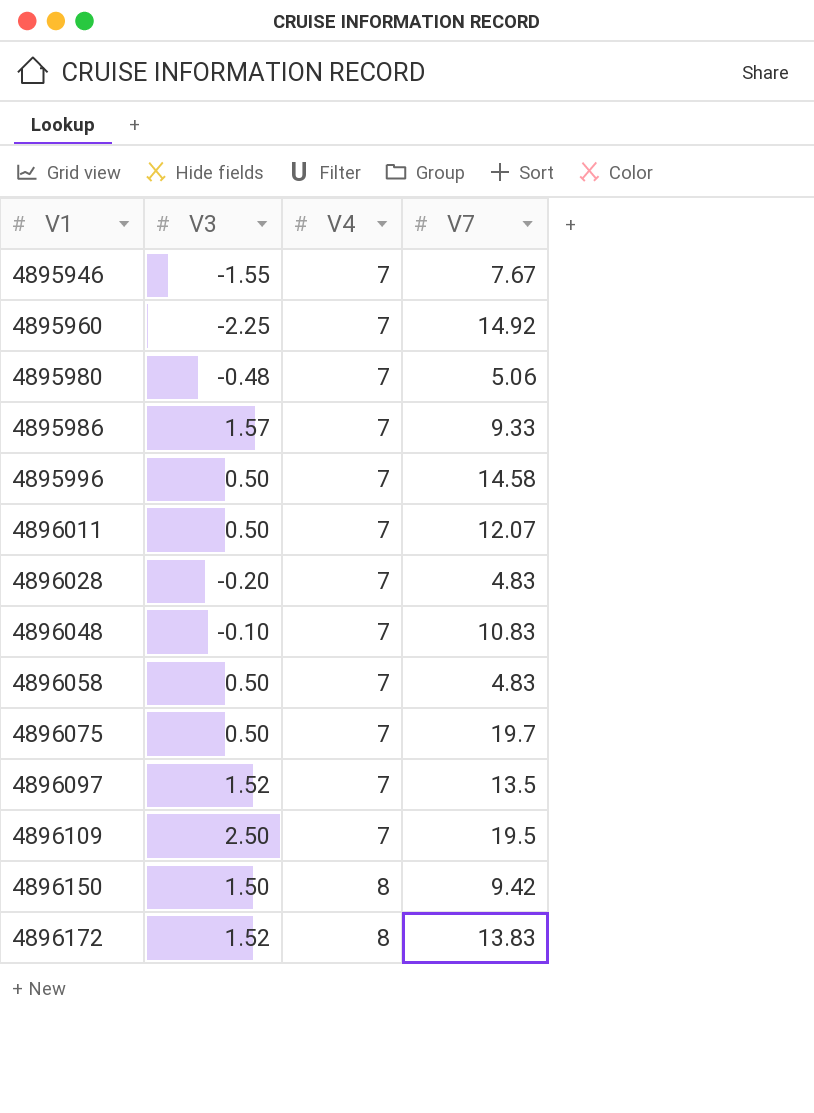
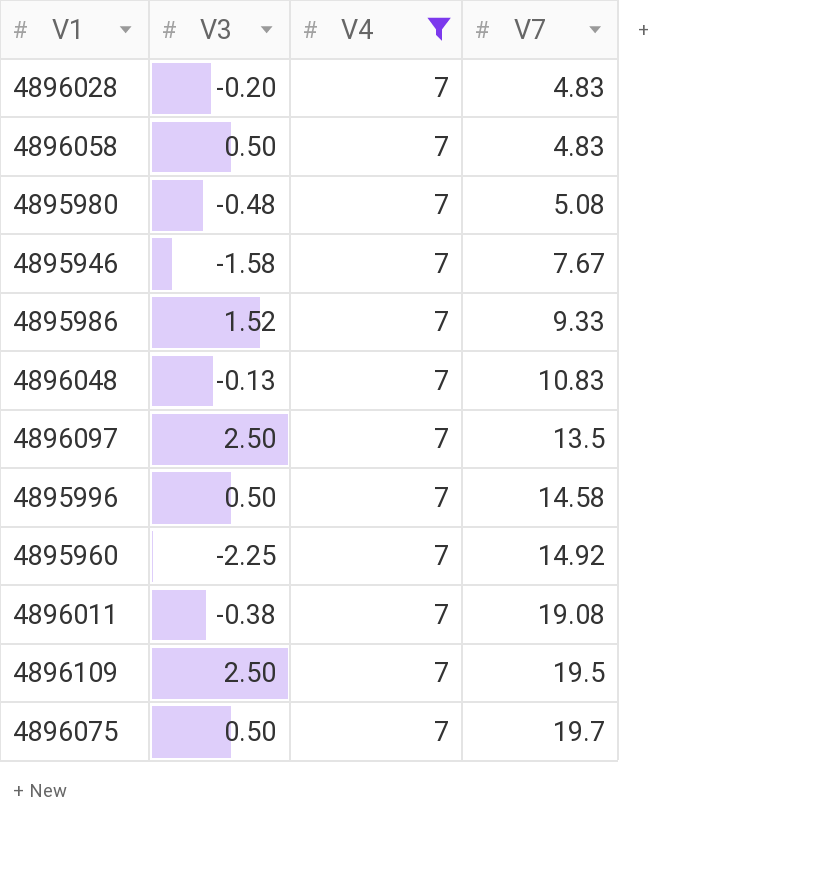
filter: none -> V4 = 7
row order: V1 ascending -> V7 ascending
4895980 | V7: 5.06 -> 5.08
4895946 | V3: -1.55 -> -1.58
4895986 | V3: 1.57 -> 1.52
4896048 | V3: -0.10 -> -0.13
4896097 | V3: 1.52 -> 2.50
4896011 | V3: 0.50 -> -0.38
4896011 | V7: 12.07 -> 19.08

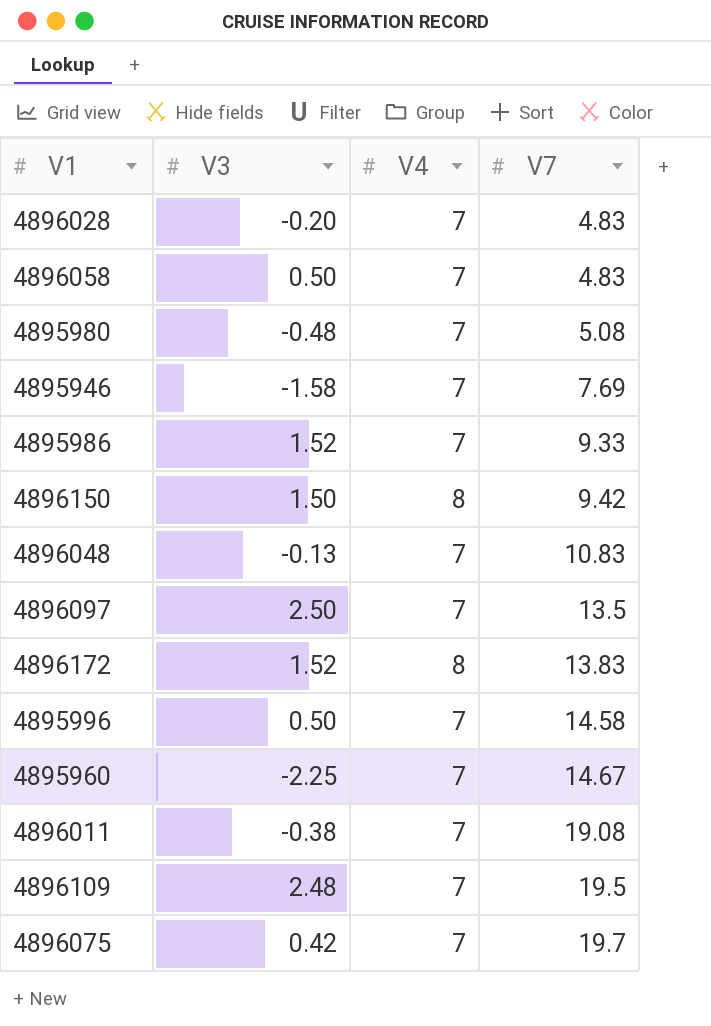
filter: V4 = 7 -> none
4895946 | V7: 7.67 -> 7.69
4895960 | V7: 14.92 -> 14.67
4896109 | V3: 2.50 -> 2.48
4896075 | V3: 0.50 -> 0.42

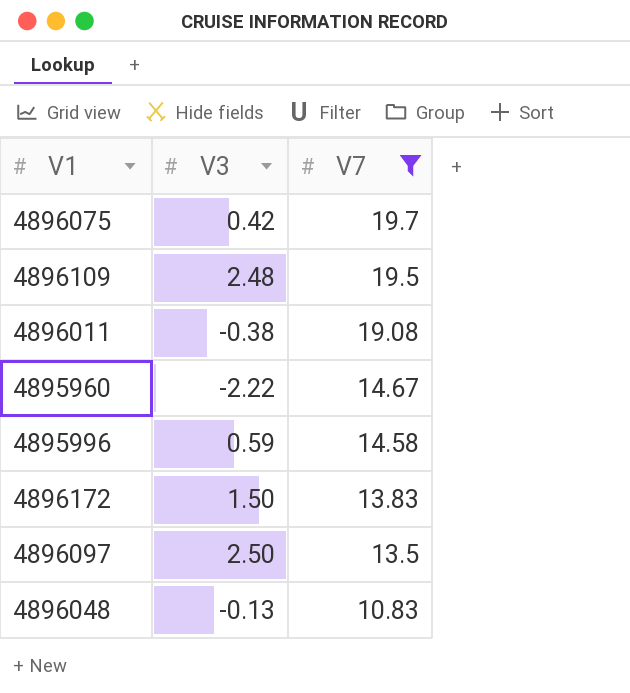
filter: none -> V7 >= 10.83
row order: V7 ascending -> V7 descending
column V4 | position: 3 -> none
4895960 | V3: -2.25 -> -2.22
4895996 | V3: 0.50 -> 0.59
4896172 | V3: 1.52 -> 1.50

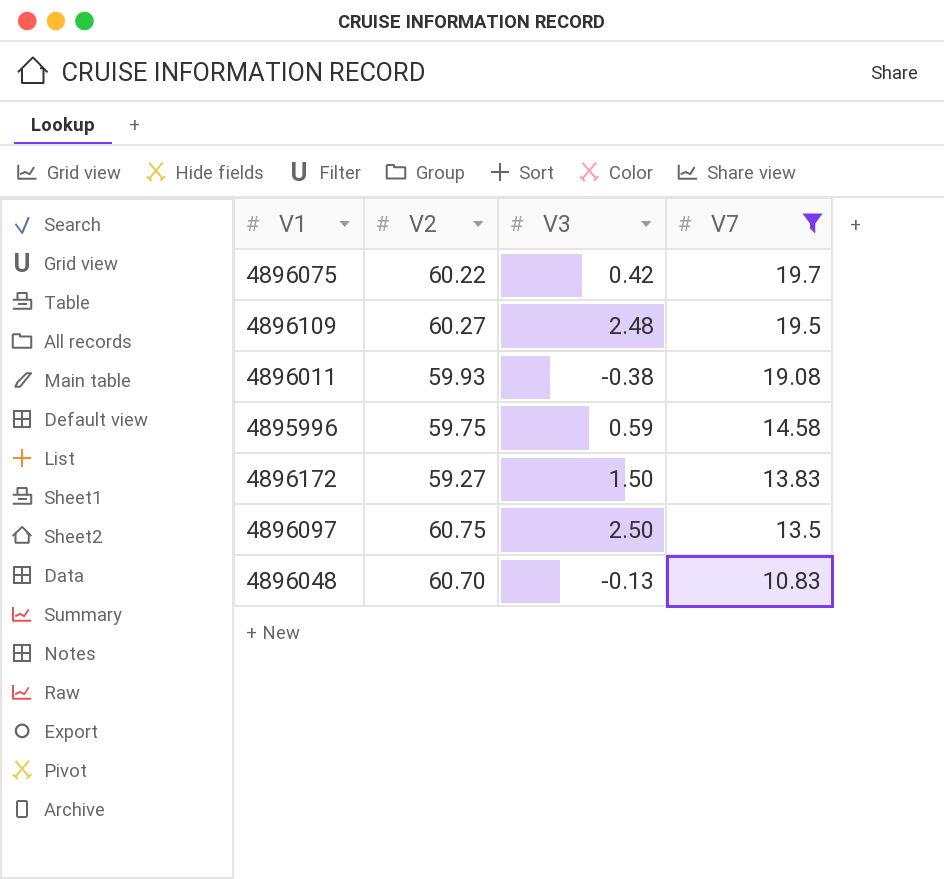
column V2 | position: none -> 2
row 4895960: -2.22 | 14.67 -> none

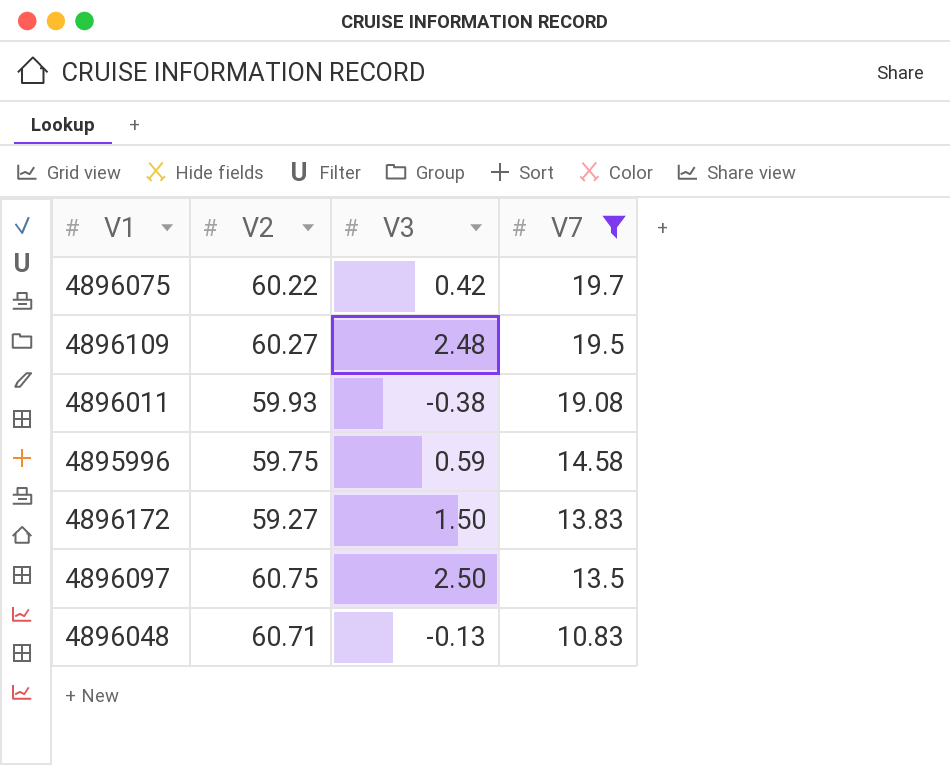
4896048 | V2: 60.70 -> 60.71

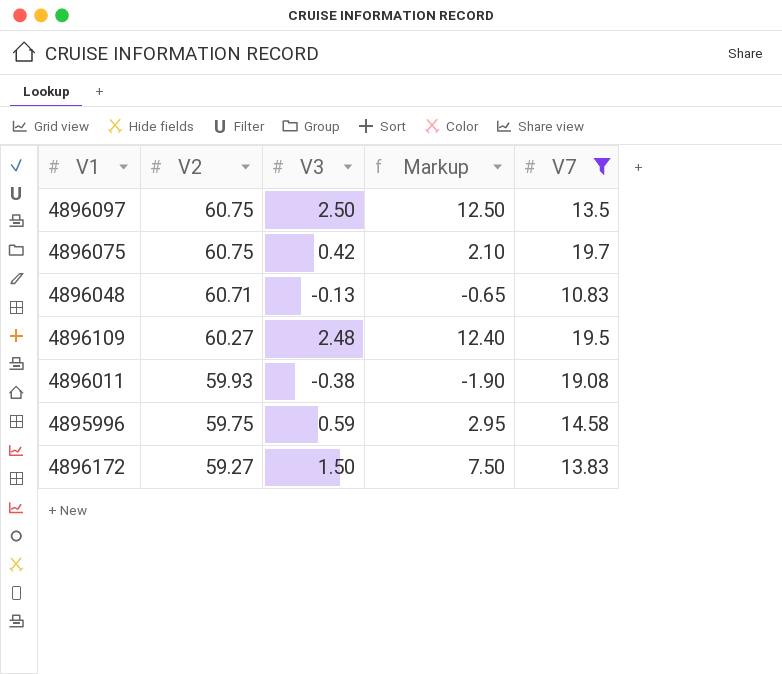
row order: V7 descending -> V2 descending
column Markup | formula: none -> [V3] * 5
4896075 | V2: 60.22 -> 60.75

